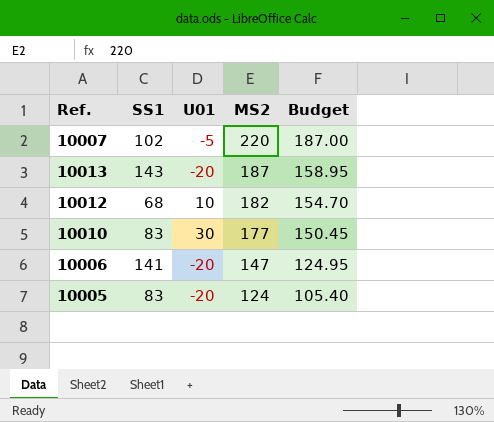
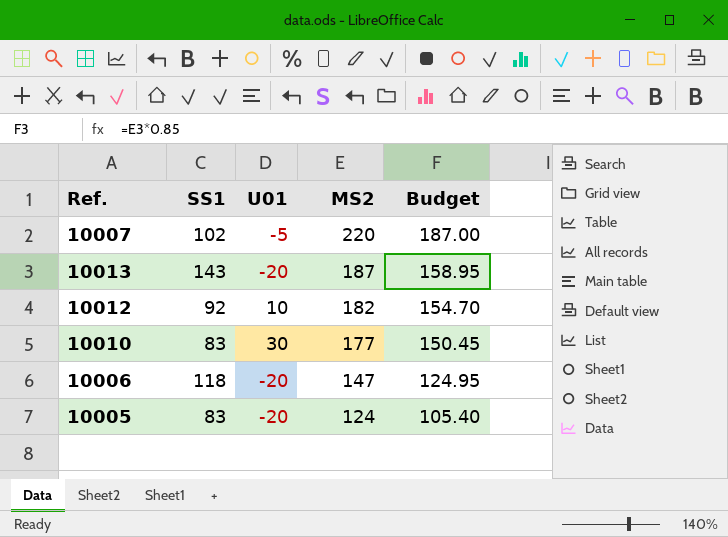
10012 | SS1: 68 -> 92
10006 | SS1: 141 -> 118

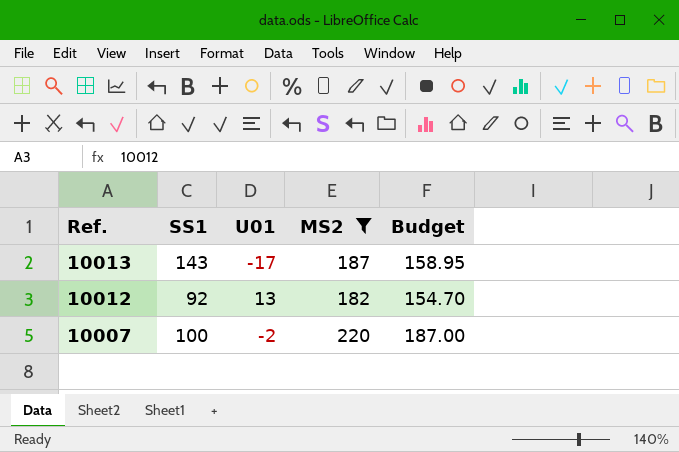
filter: none -> MS2 >= 182
row order: MS2 descending -> Ref. descending
10013 | U01: -20 -> -17
10012 | U01: 10 -> 13
10007 | SS1: 102 -> 100
10007 | U01: -5 -> -2

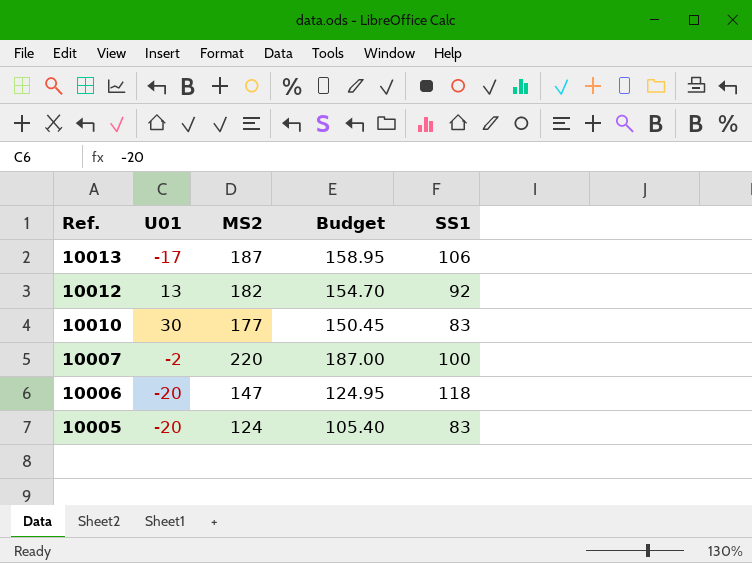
filter: MS2 >= 182 -> none
column SS1 | position: 2 -> 5
10013 | SS1: 143 -> 106

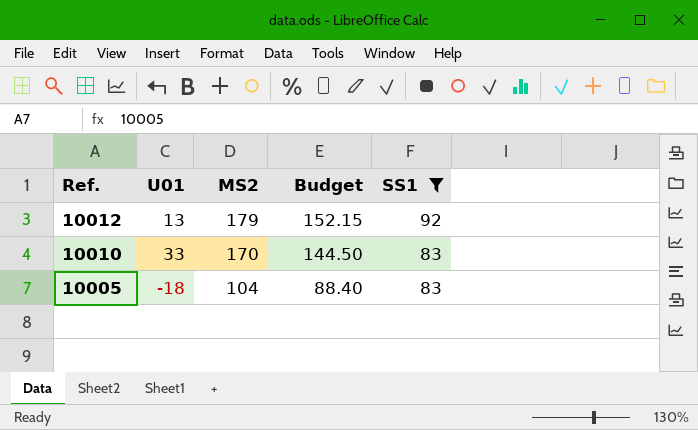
filter: none -> SS1 <= 92
10012 | MS2: 182 -> 179
10012 | Budget: 154.70 -> 152.15
10010 | U01: 30 -> 33
10010 | MS2: 177 -> 170
10010 | Budget: 150.45 -> 144.50
10005 | U01: -20 -> -18
10005 | MS2: 124 -> 104
10005 | Budget: 105.40 -> 88.40

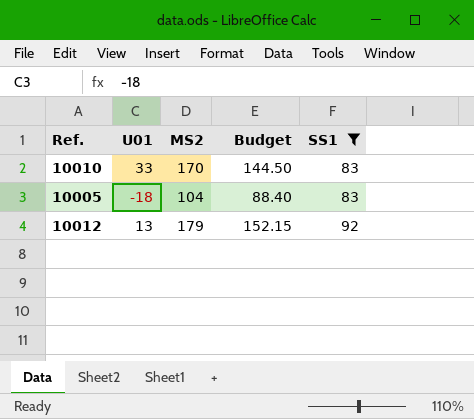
row order: Ref. descending -> SS1 ascending

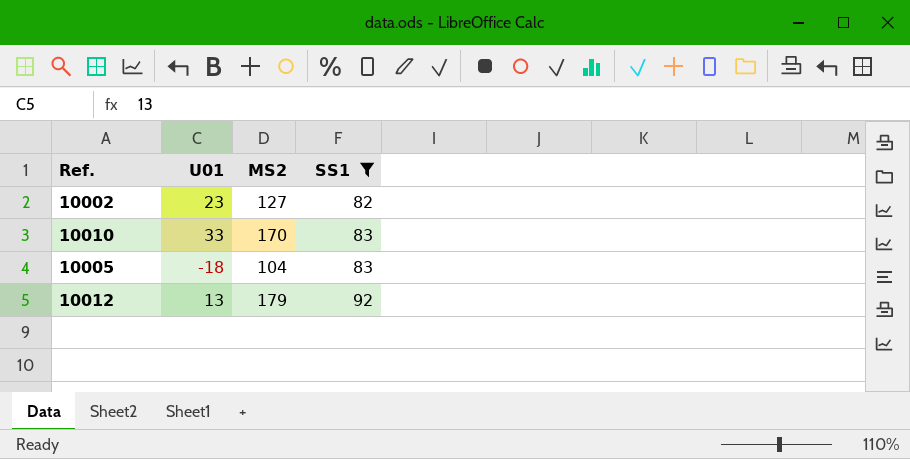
column Budget | formula: [MS2] * 0.85 -> none
row 10002: none -> 23 | 127 | 82

